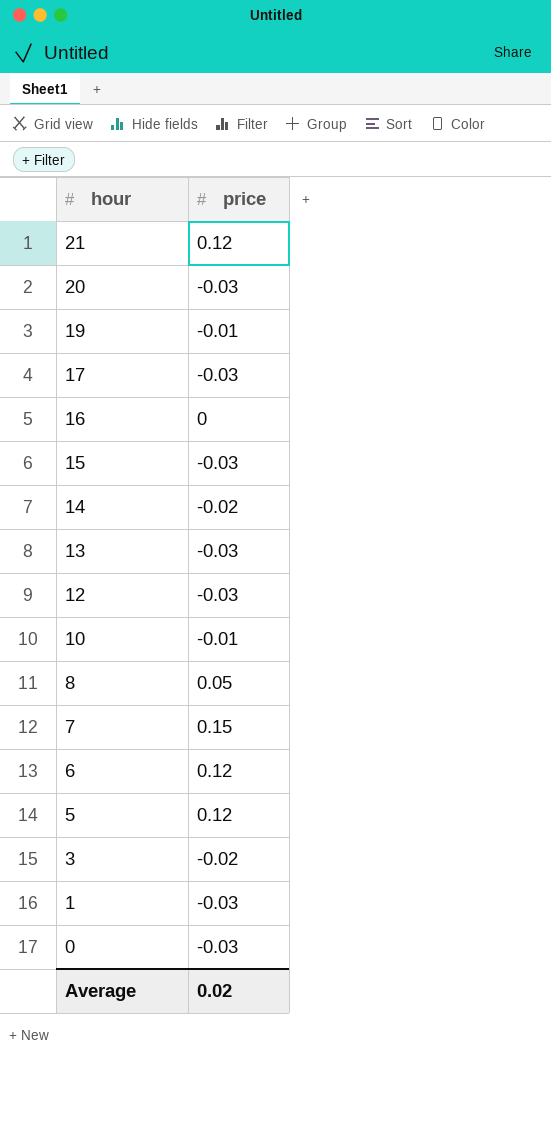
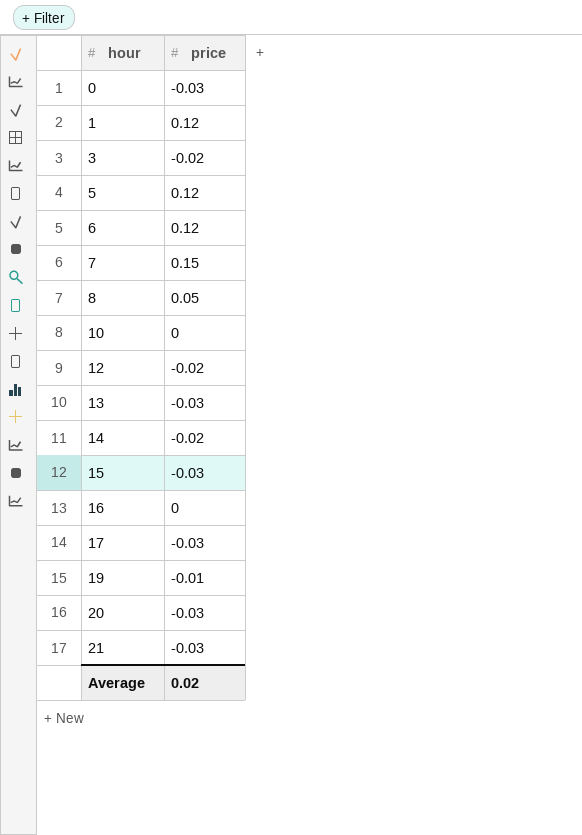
row order: hour descending -> hour ascending
1 | price: -0.03 -> 0.12
10 | price: -0.01 -> 0
12 | price: -0.03 -> -0.02
21 | price: 0.12 -> -0.03

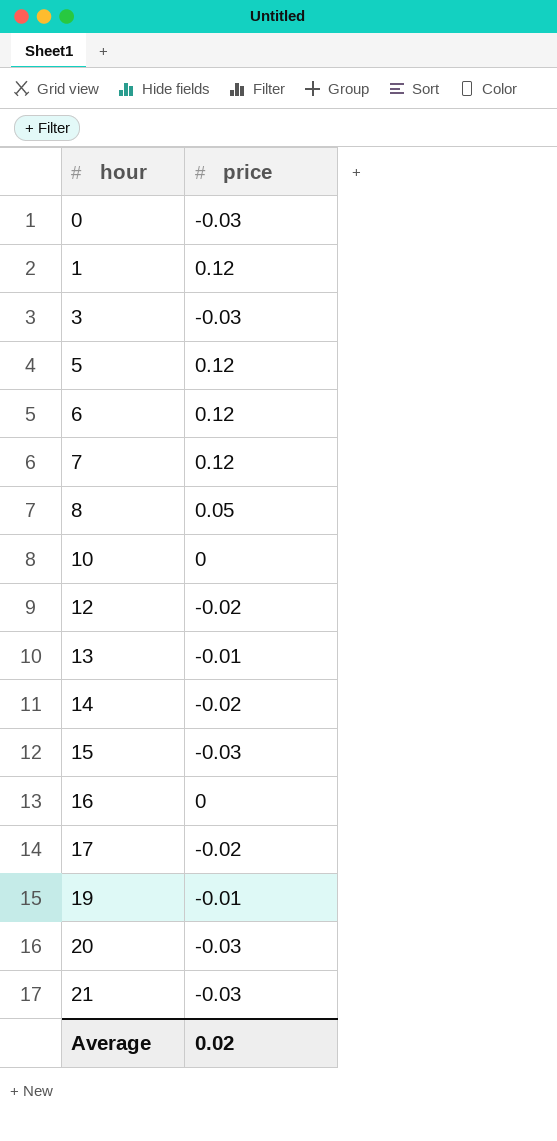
3 | price: -0.02 -> -0.03
7 | price: 0.15 -> 0.12
13 | price: -0.03 -> -0.01
17 | price: -0.03 -> -0.02

